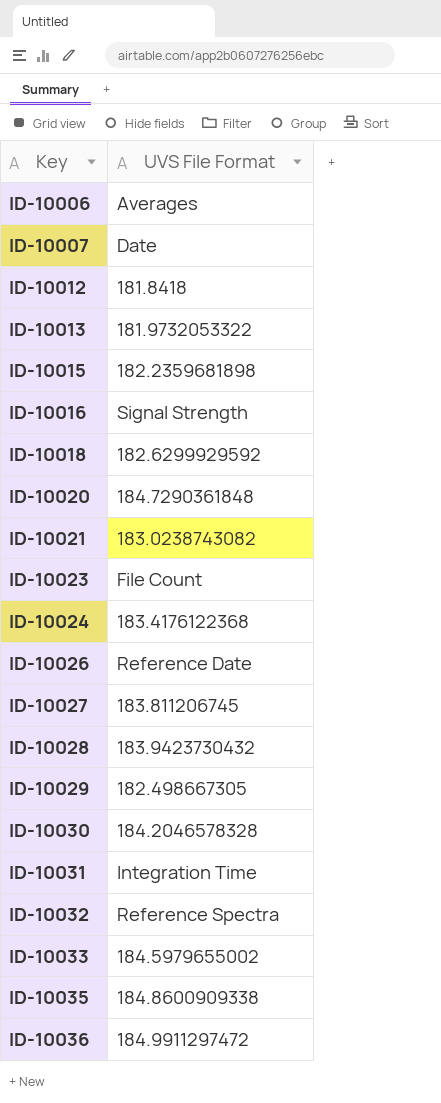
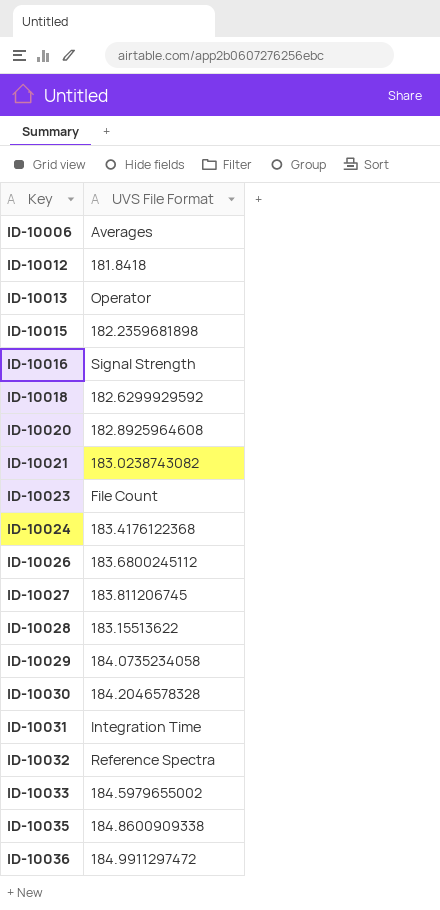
row ID-10007: Date -> none
ID-10013 | UVS File Format: 181.9732053322 -> Operator
ID-10020 | UVS File Format: 184.7290361848 -> 182.8925964608
ID-10026 | UVS File Format: Reference Date -> 183.6800245112
ID-10028 | UVS File Format: 183.9423730432 -> 183.15513622
ID-10029 | UVS File Format: 182.498667305 -> 184.0735234058

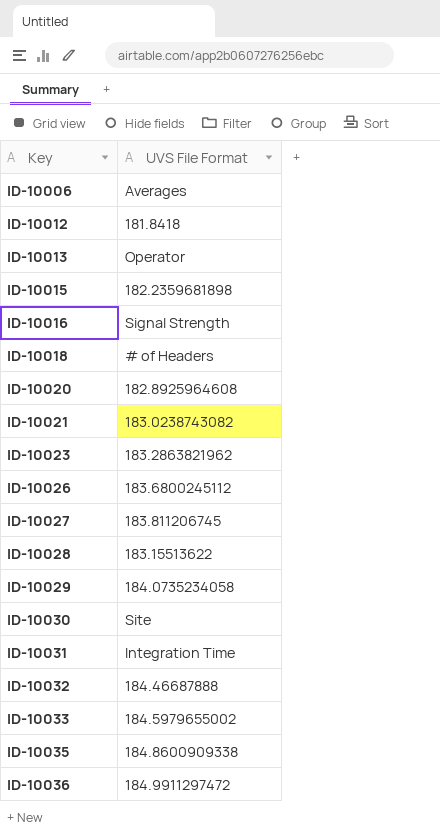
row ID-10024: 183.4176122368 -> none
ID-10018 | UVS File Format: 182.6299929592 -> # of Headers
ID-10023 | UVS File Format: File Count -> 183.2863821962
ID-10030 | UVS File Format: 184.2046578328 -> Site
ID-10032 | UVS File Format: Reference Spectra -> 184.46687888

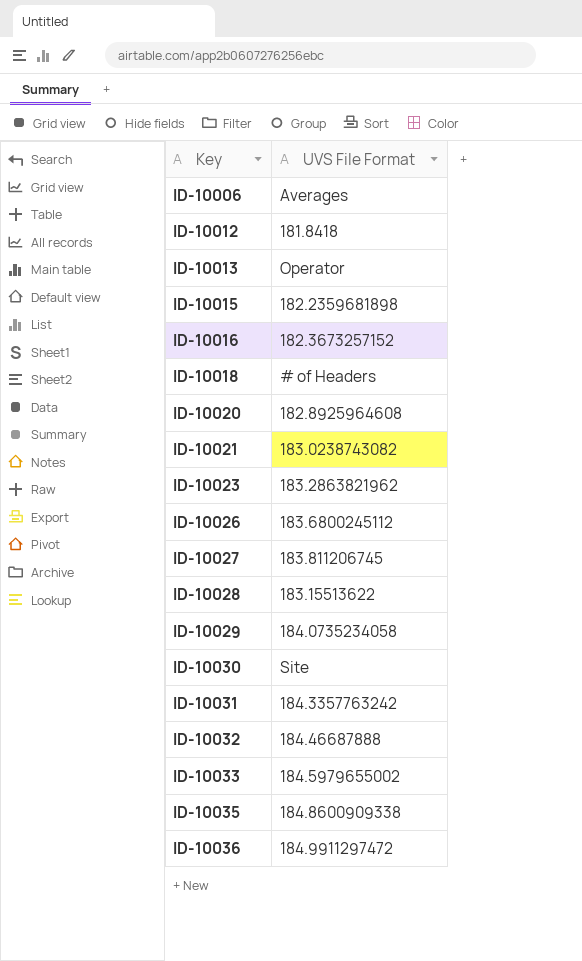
ID-10016 | UVS File Format: Signal Strength -> 182.3673257152
ID-10031 | UVS File Format: Integration Time -> 184.3357763242

